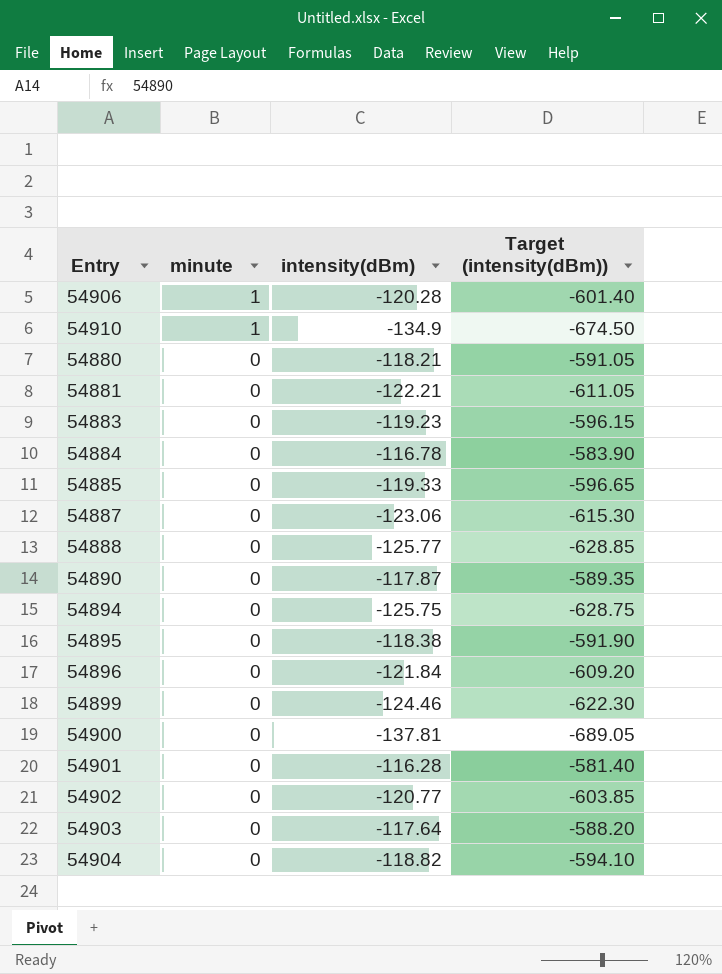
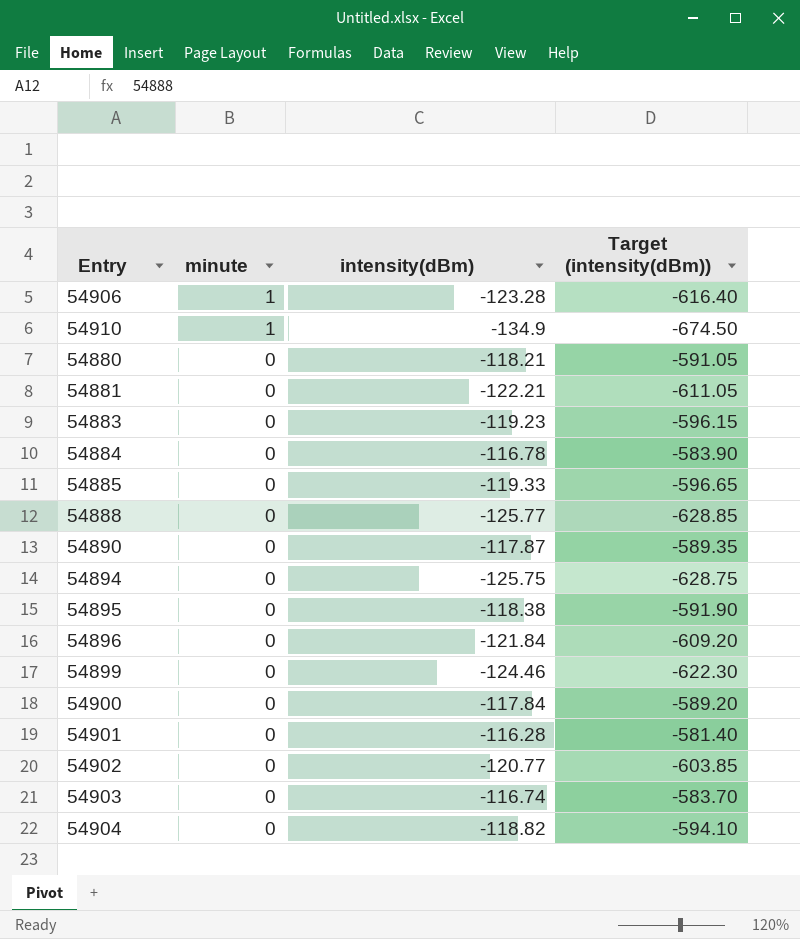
row 54887: 0 | -123.06 | -615.30 -> none
54906 | intensity(dBm): -120.28 -> -123.28
54906 | Target (intensity(dBm)): -601.40 -> -616.40
54900 | intensity(dBm): -137.81 -> -117.84
54900 | Target (intensity(dBm)): -689.05 -> -589.20
54903 | intensity(dBm): -117.64 -> -116.74
54903 | Target (intensity(dBm)): -588.20 -> -583.70

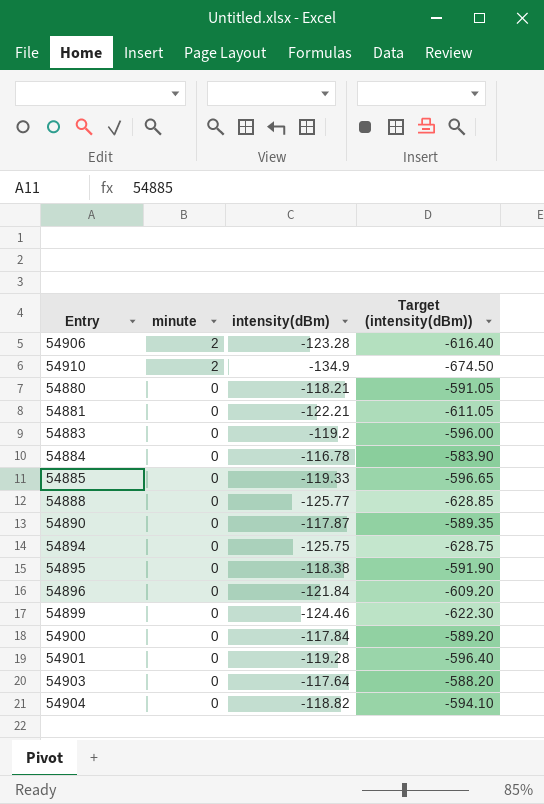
row 54902: 0 | -120.77 | -603.85 -> none
54906 | minute: 1 -> 2
54910 | minute: 1 -> 2
54883 | intensity(dBm): -119.23 -> -119.2
54883 | Target (intensity(dBm)): -596.15 -> -596.00
54901 | intensity(dBm): -116.28 -> -119.28
54901 | Target (intensity(dBm)): -581.40 -> -596.40
54903 | intensity(dBm): -116.74 -> -117.64
54903 | Target (intensity(dBm)): -583.70 -> -588.20

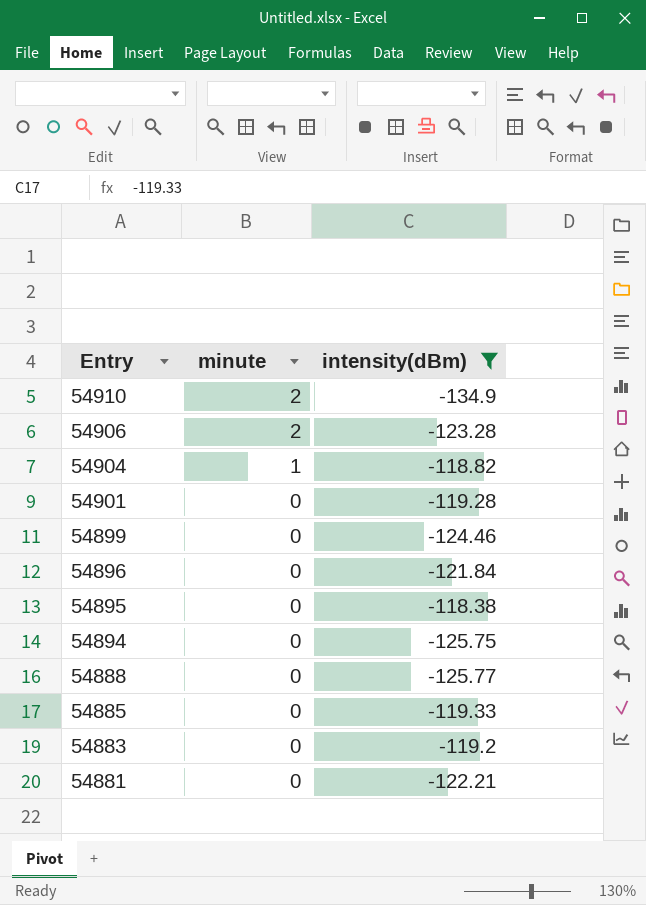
filter: none -> intensity(dBm) <= -118.38
row order: minute descending -> Entry descending
column Target (intensity(dBm)) | formula: [intensity(dBm)] * 5 -> none
54904 | minute: 0 -> 1

